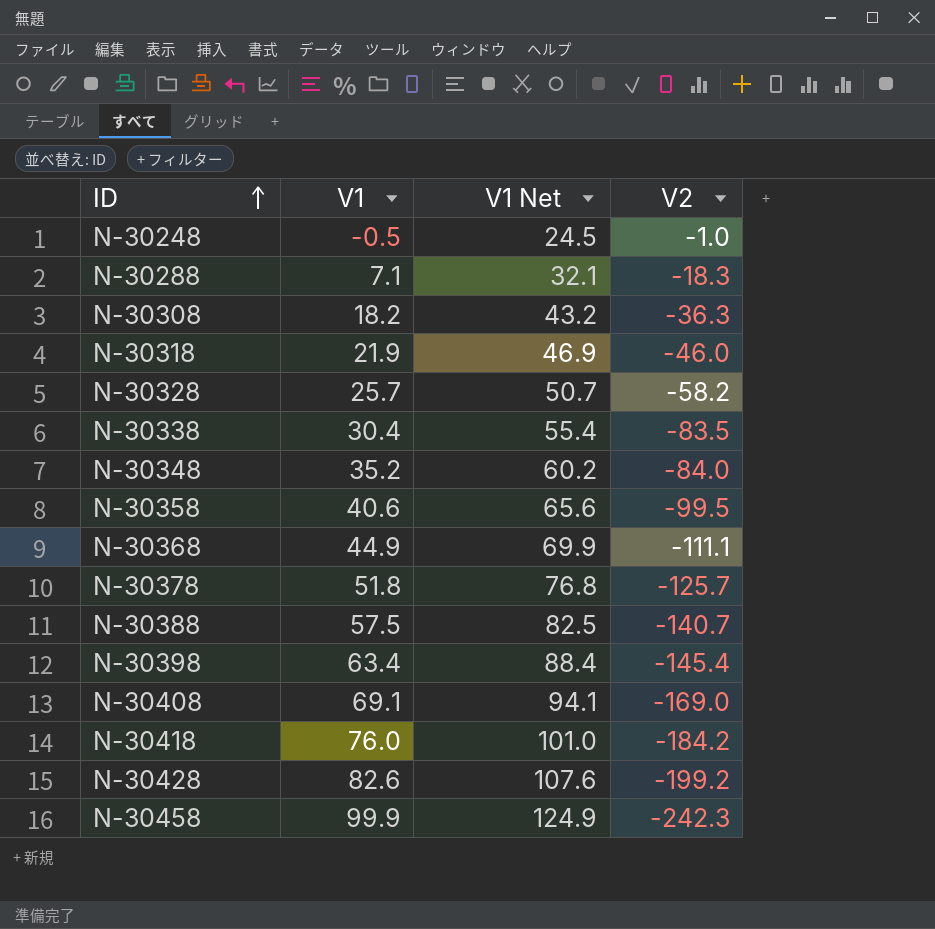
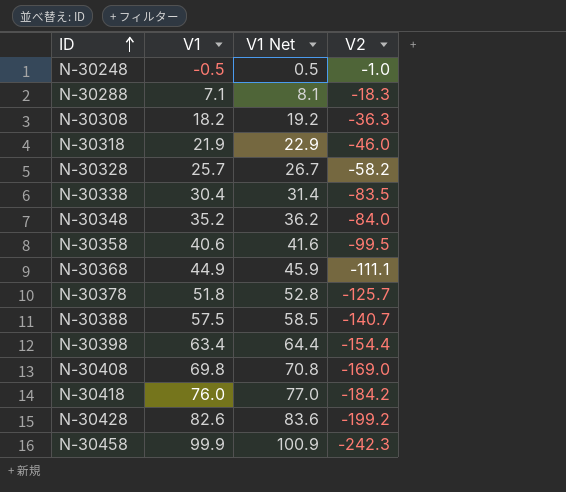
column V1 Net | formula: [V1] + 25 -> [V1] + 1
N-30398 | V2: -145.4 -> -154.4
N-30408 | V1: 69.1 -> 69.8

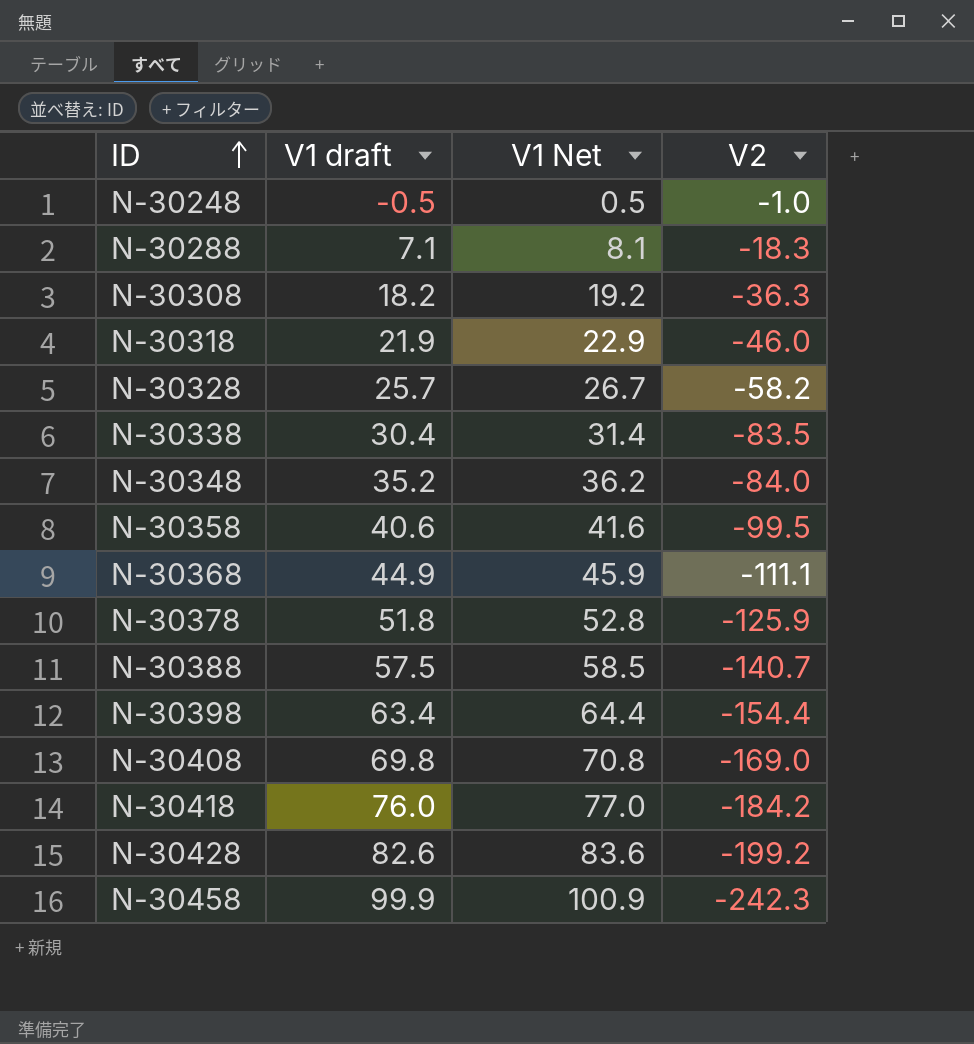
column name: V1 -> V1 draft
N-30378 | V2: -125.7 -> -125.9

